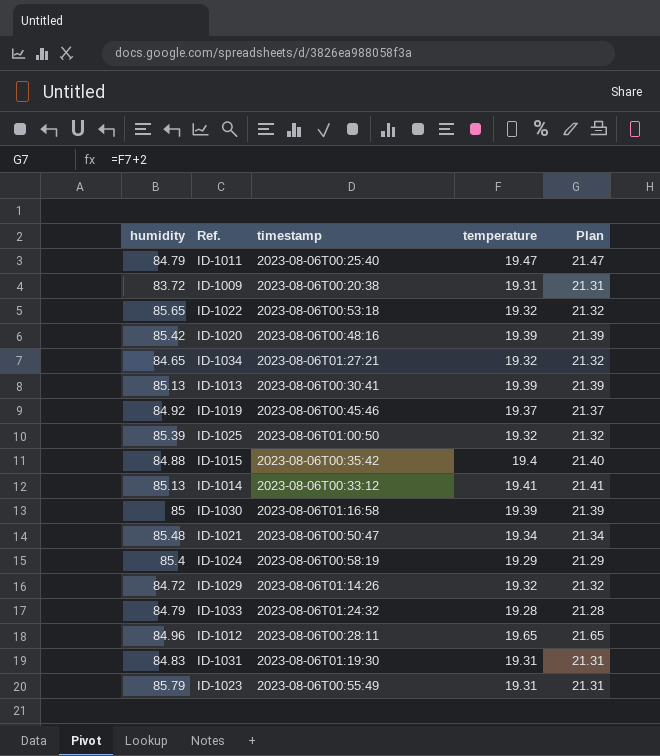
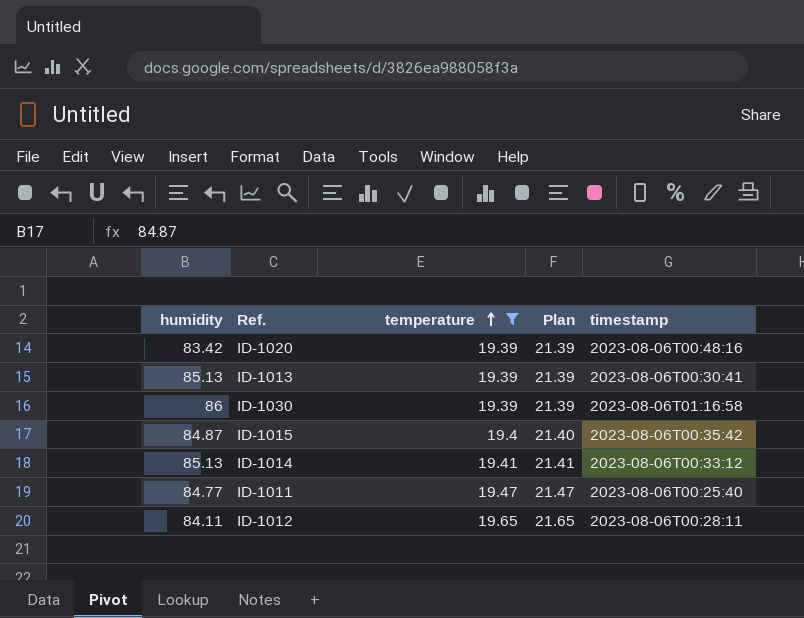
filter: none -> temperature >= 19.39
row order: none -> temperature ascending
column timestamp | position: 3 -> 5
ID-1020 | humidity: 85.42 -> 83.42
ID-1030 | humidity: 85 -> 86
ID-1015 | humidity: 84.88 -> 84.87
ID-1011 | humidity: 84.79 -> 84.77
ID-1012 | humidity: 84.96 -> 84.11

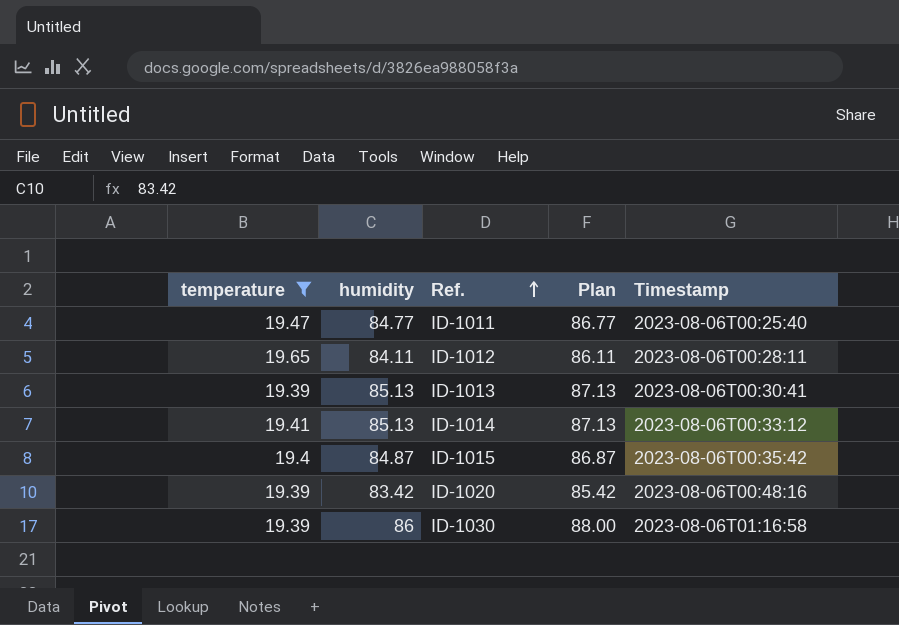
row order: temperature ascending -> Ref. ascending
column temperature | position: 3 -> 1
column Plan | formula: [temperature] + 2 -> [humidity] + 2
column name: timestamp -> Timestamp

